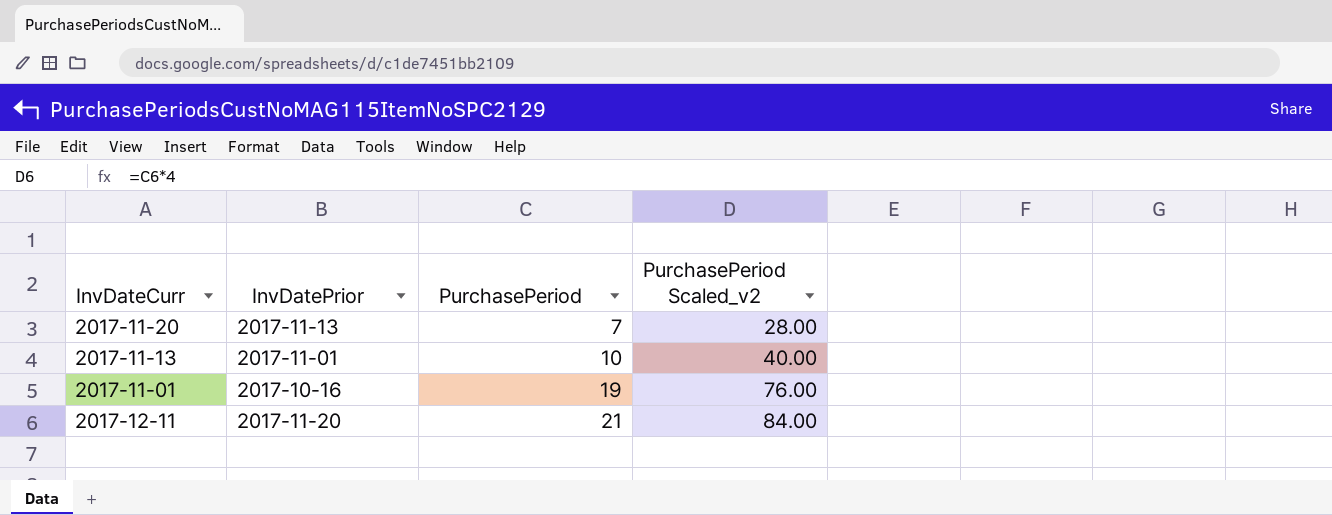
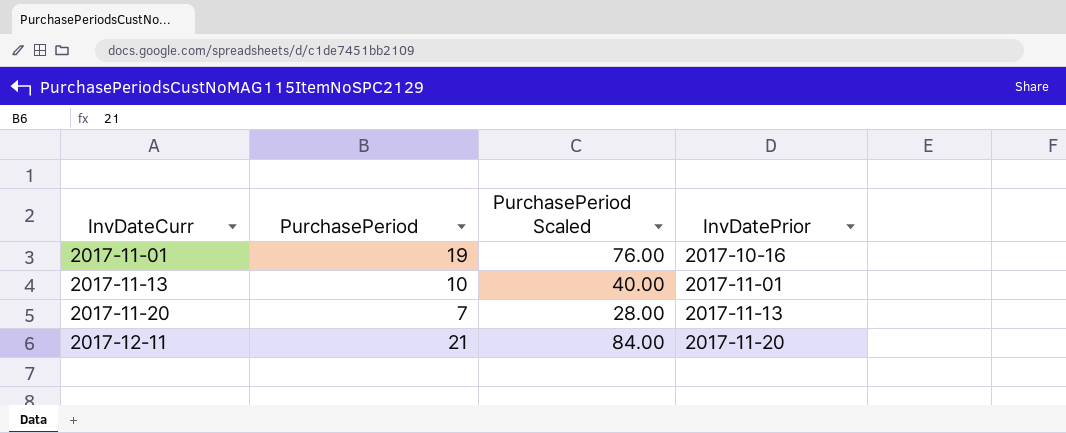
row order: PurchasePeriod ascending -> InvDateCurr ascending
column name: PurchasePeriod Scaled_v2 -> PurchasePeriod Scaled
column InvDatePrior | position: 2 -> 4

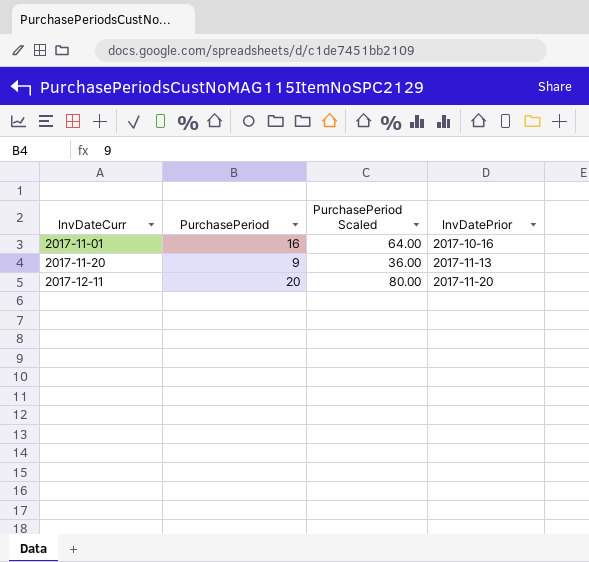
row 2017-11-13: 10 | 40.00 | 2017-11-01 -> none
2017-11-01 | PurchasePeriod: 19 -> 16
2017-11-01 | PurchasePeriod Scaled: 76.00 -> 64.00
2017-11-20 | PurchasePeriod: 7 -> 9
2017-11-20 | PurchasePeriod Scaled: 28.00 -> 36.00
2017-12-11 | PurchasePeriod: 21 -> 20
2017-12-11 | PurchasePeriod Scaled: 84.00 -> 80.00

